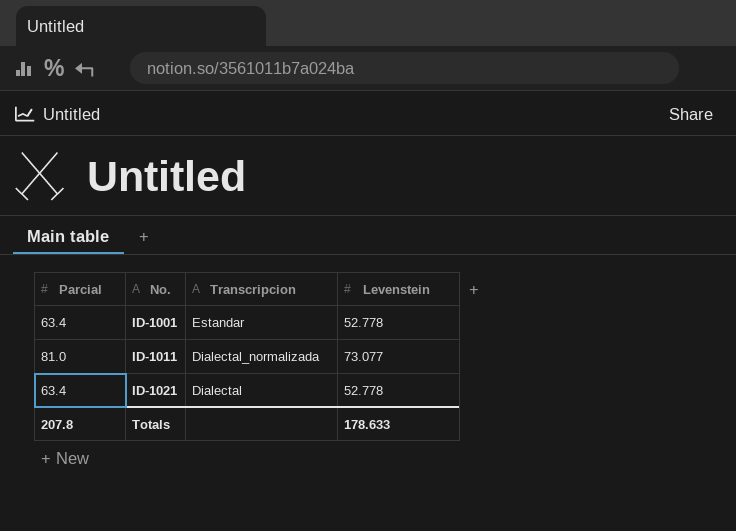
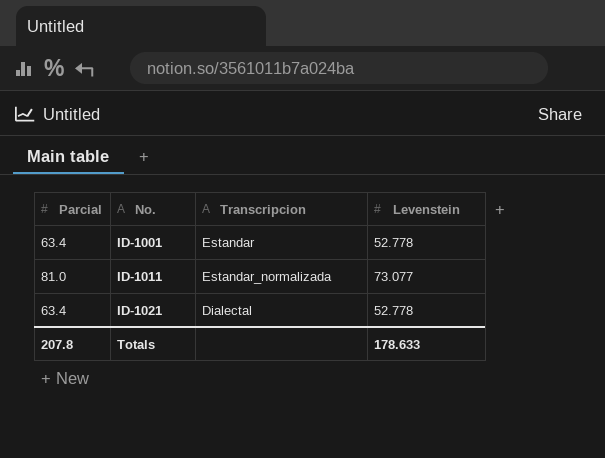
ID-1011 | Transcripcion: Dialectal_normalizada -> Estandar_normalizada

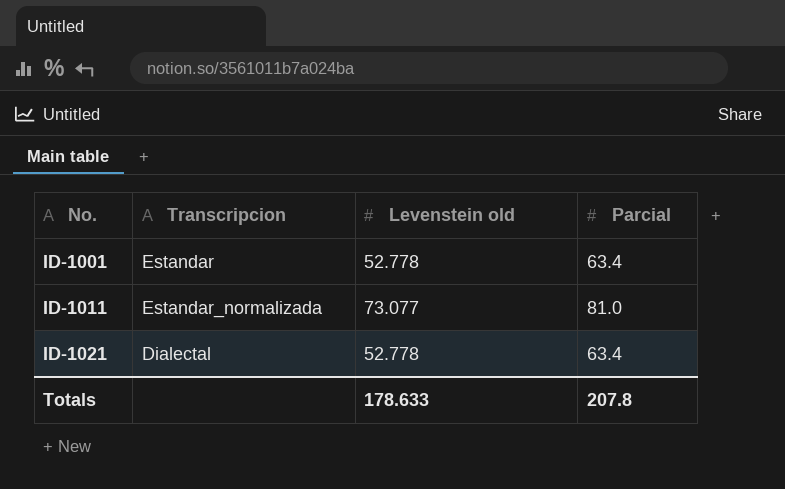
column name: Levenstein -> Levenstein old
column Parcial | position: 1 -> 4

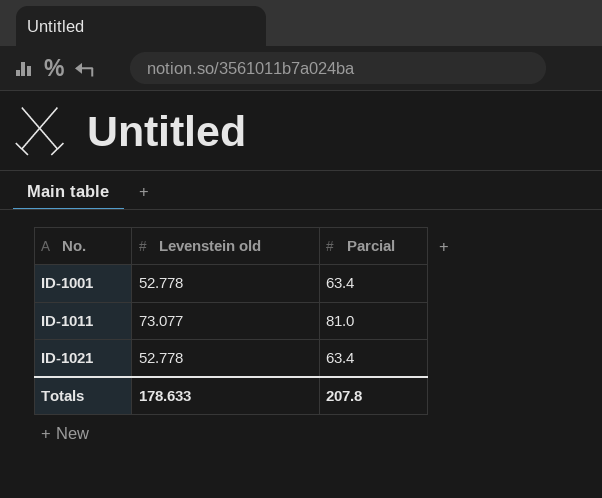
column Transcripcion | position: 2 -> none

